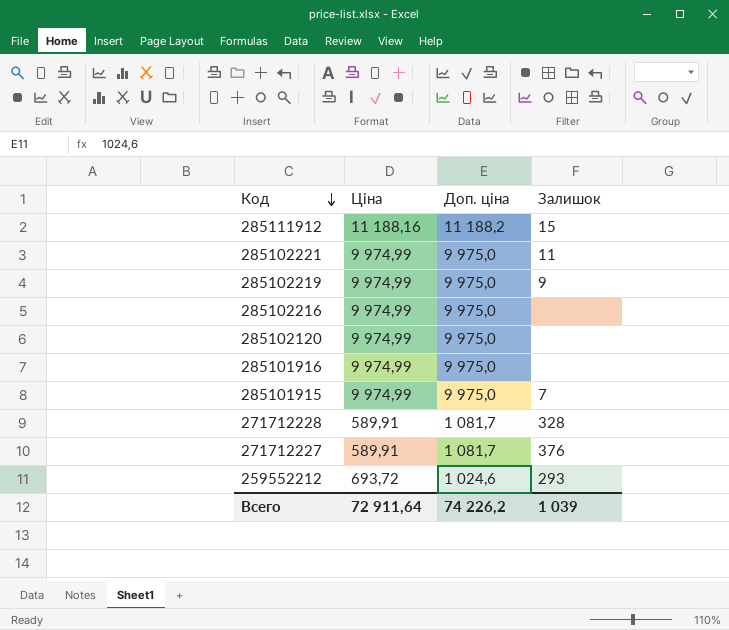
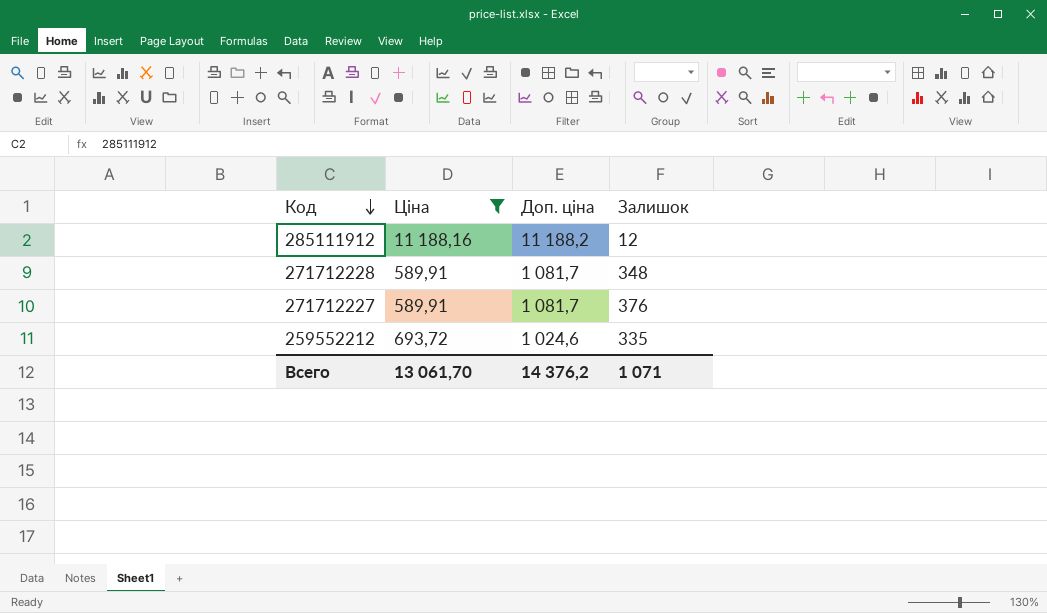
filter: none -> Ціна != 9 974,99
285111912 | Залишок: 15 -> 12
271712228 | Залишок: 328 -> 348
259552212 | Залишок: 293 -> 335
Всего | Ціна: 72 911,64 -> 13 061,70
Всего | Доп. ціна: 74 226,2 -> 14 376,2
Всего | Залишок: 1 039 -> 1 071

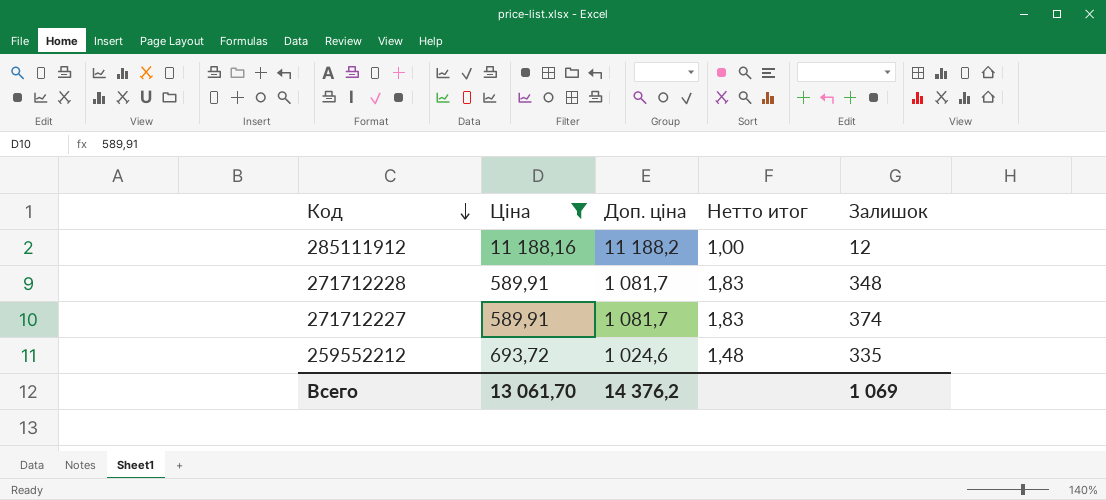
column Нетто итог | formula: none -> [Доп. ціна] / [Ціна]
271712227 | Залишок: 376 -> 374
Всего | Залишок: 1 071 -> 1 069

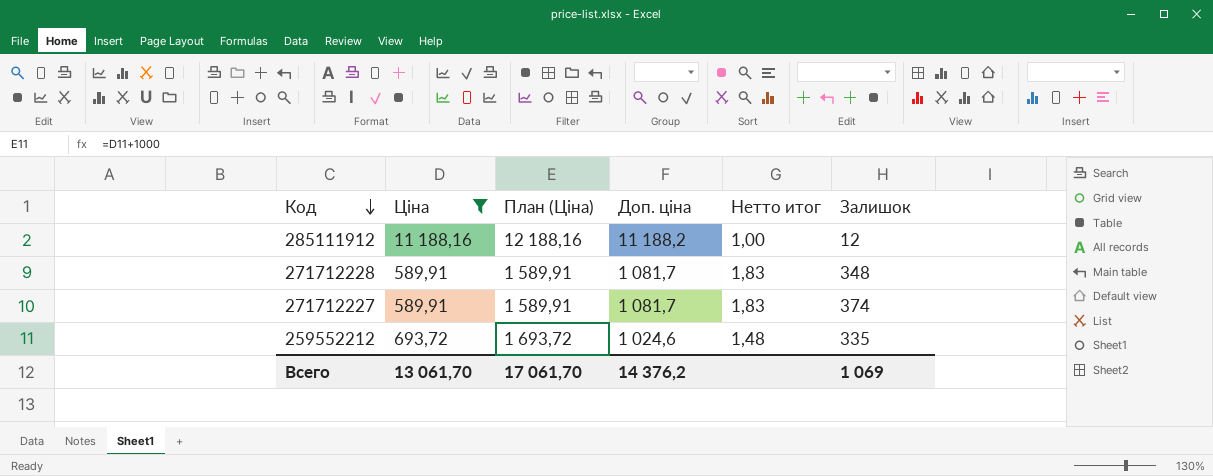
column План (Ціна) | formula: none -> [Ціна] + 1000

